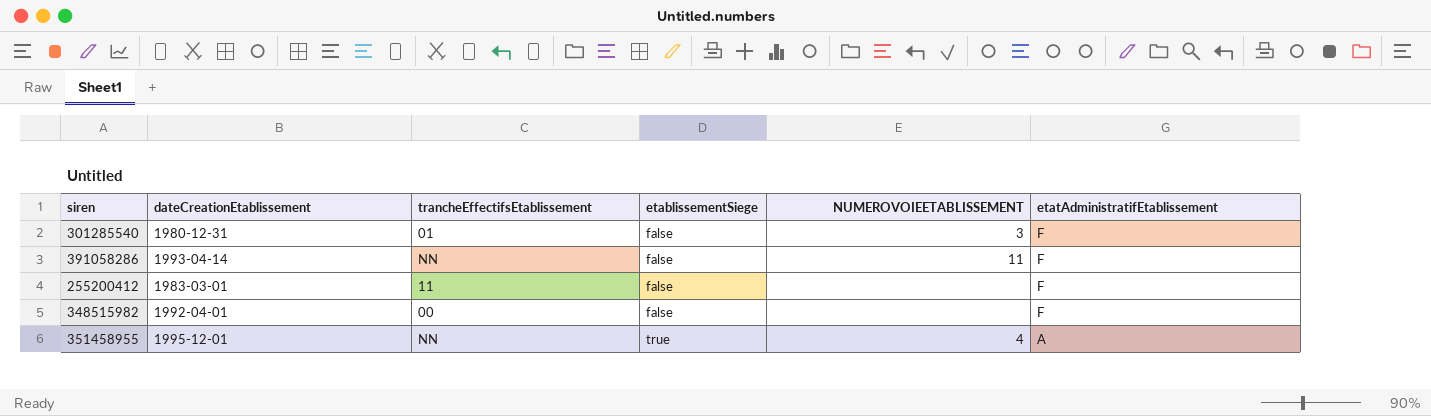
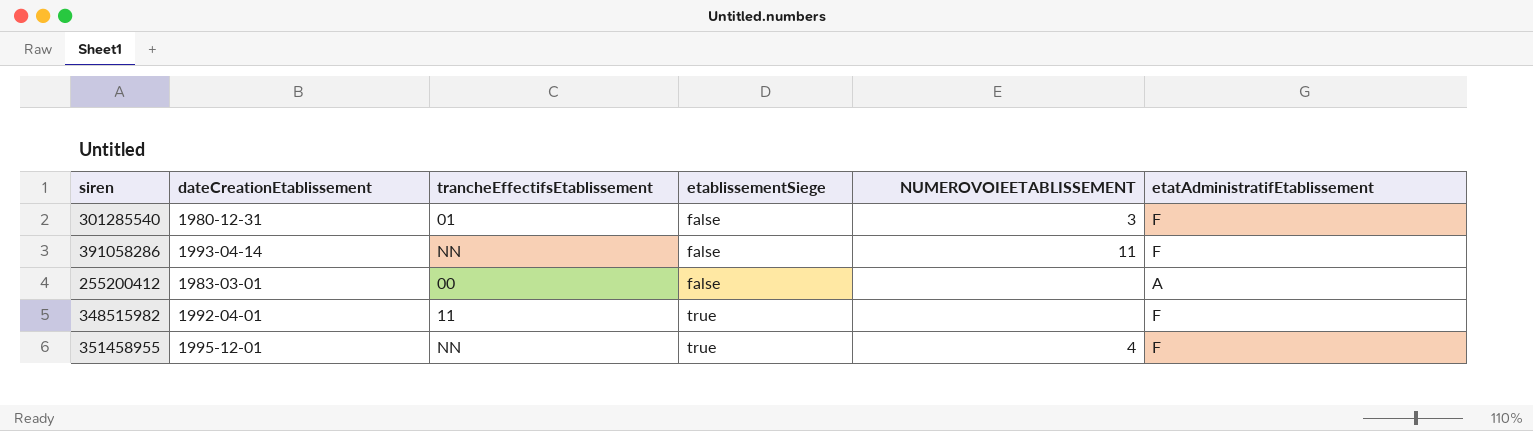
255200412 | trancheEffectifsEtablissement: 11 -> 00
255200412 | etatAdministratifEtablissement: F -> A
348515982 | trancheEffectifsEtablissement: 00 -> 11
348515982 | etablissementSiege: false -> true
351458955 | etatAdministratifEtablissement: A -> F

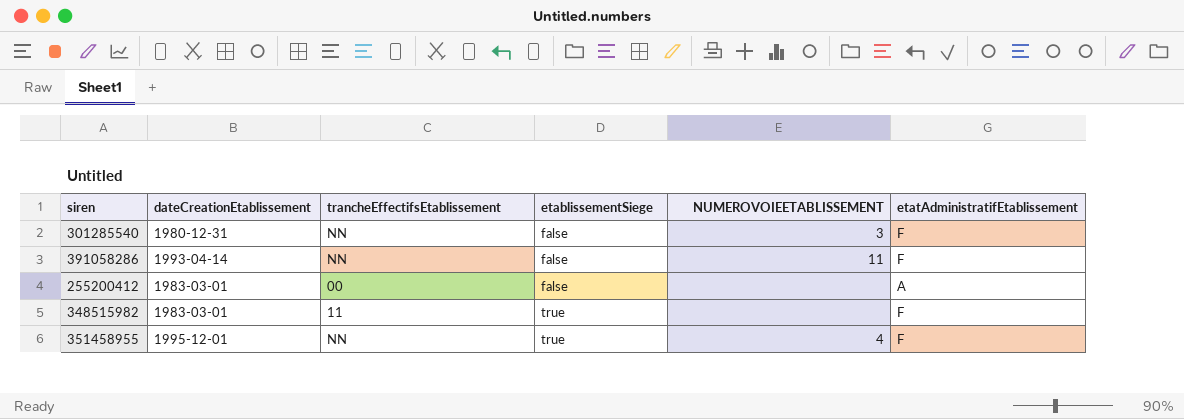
301285540 | trancheEffectifsEtablissement: 01 -> NN
348515982 | dateCreationEtablissement: 1992-04-01 -> 1983-03-01

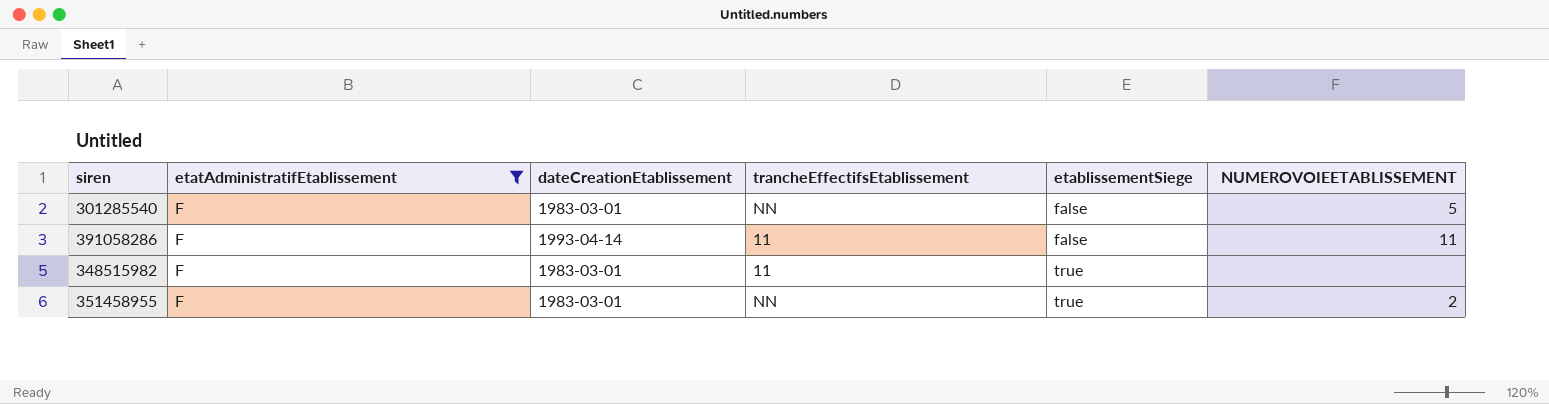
filter: none -> etatAdministratifEtablissement = F
column etatAdministratifEtablissement | position: 6 -> 2
301285540 | dateCreationEtablissement: 1980-12-31 -> 1983-03-01
301285540 | NUMEROVOIEETABLISSEMENT: 3 -> 5
391058286 | trancheEffectifsEtablissement: NN -> 11
351458955 | dateCreationEtablissement: 1995-12-01 -> 1983-03-01
351458955 | NUMEROVOIEETABLISSEMENT: 4 -> 2

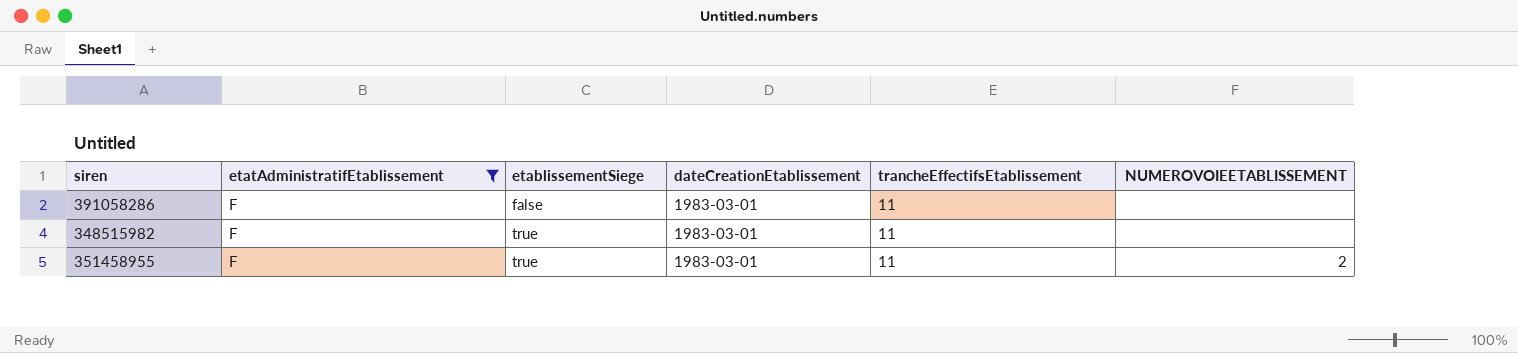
column etablissementSiege | position: 5 -> 3
row 301285540: F | 1983-03-01 | NN | false | 5 -> none
391058286 | dateCreationEtablissement: 1993-04-14 -> 1983-03-01
391058286 | NUMEROVOIEETABLISSEMENT: 11 -> none
351458955 | trancheEffectifsEtablissement: NN -> 11

